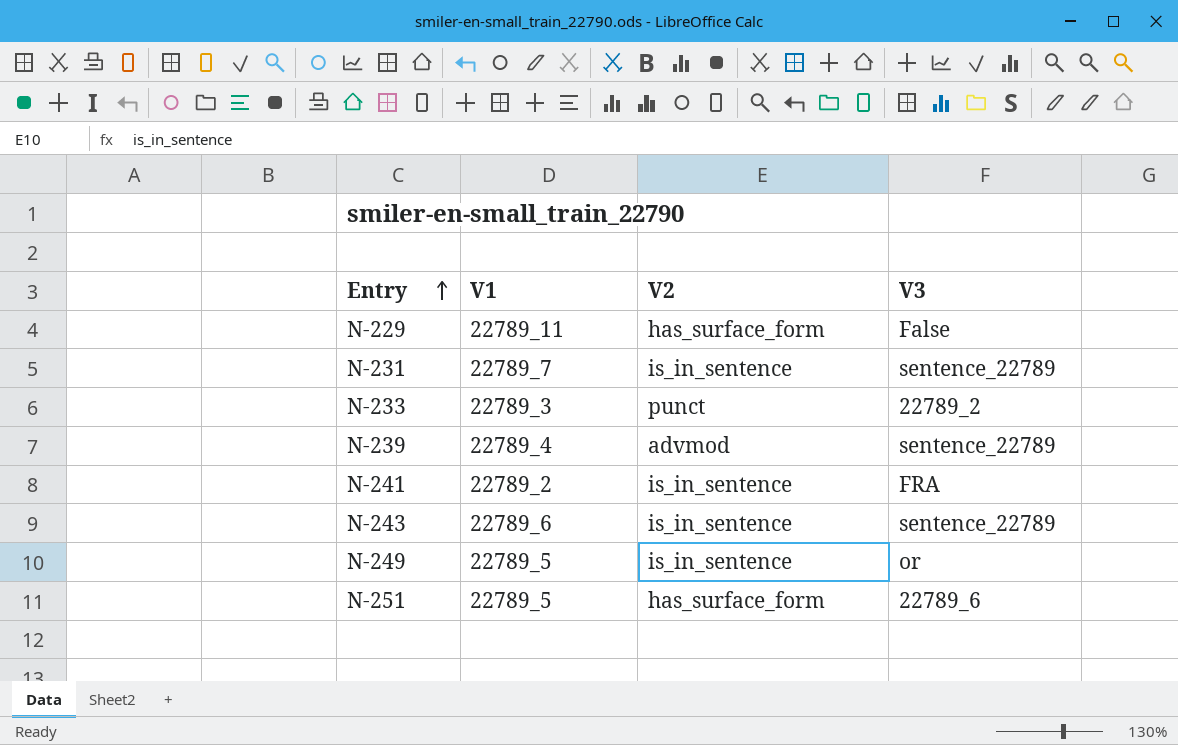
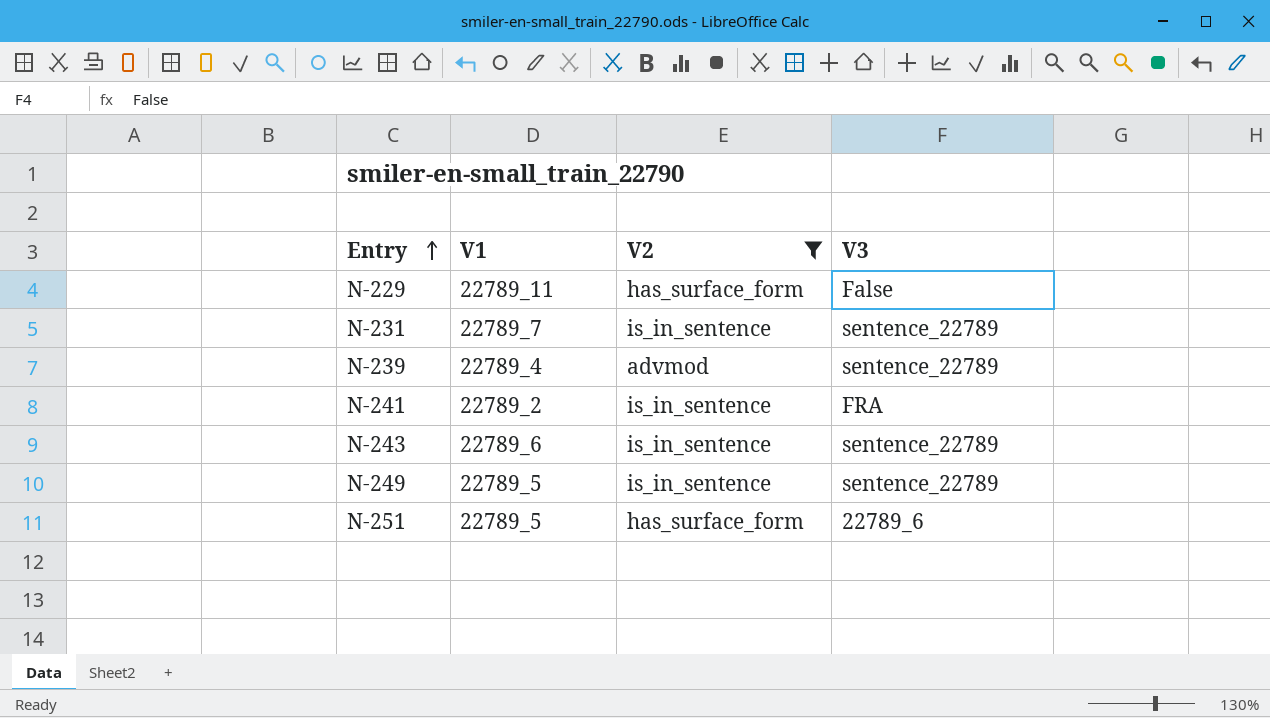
filter: none -> V2 != punct
N-249 | V3: or -> sentence_22789

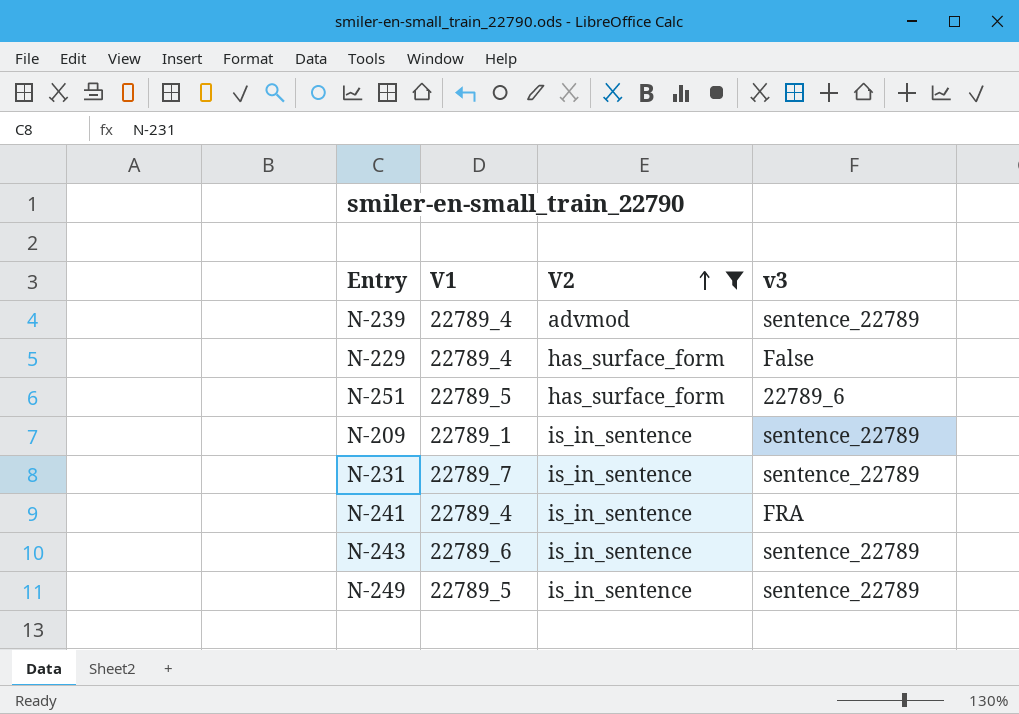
row order: Entry ascending -> V2 ascending
column name: V3 -> v3
N-229 | V1: 22789_11 -> 22789_4
row N-209: none -> 22789_1 | is_in_sentence | sentence_22789
N-241 | V1: 22789_2 -> 22789_4

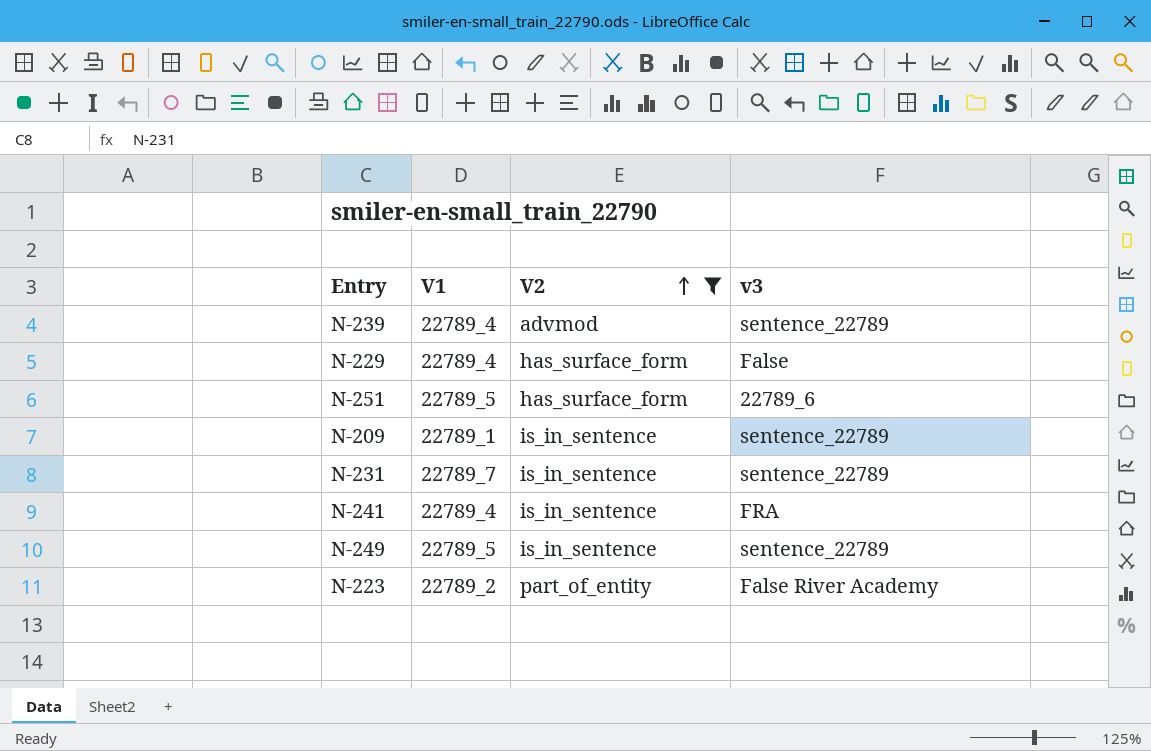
row N-243: 22789_6 | is_in_sentence | sentence_22789 -> none
row N-223: none -> 22789_2 | part_of_entity | False River Academy

